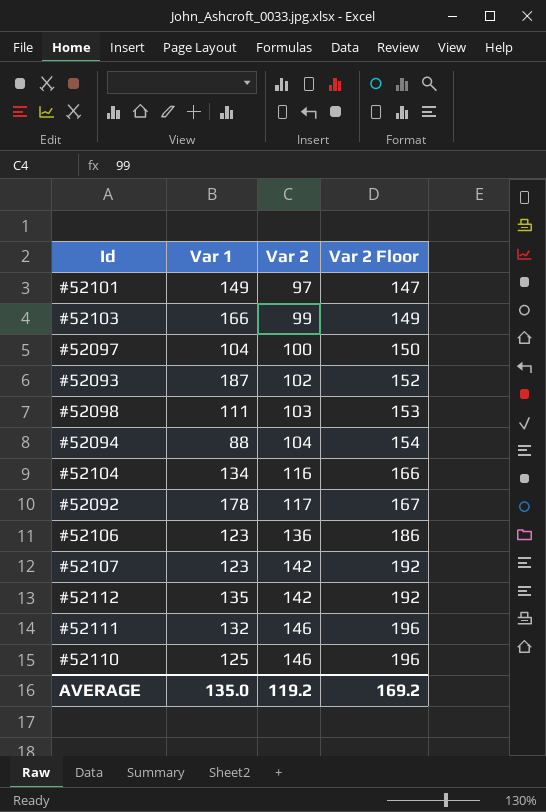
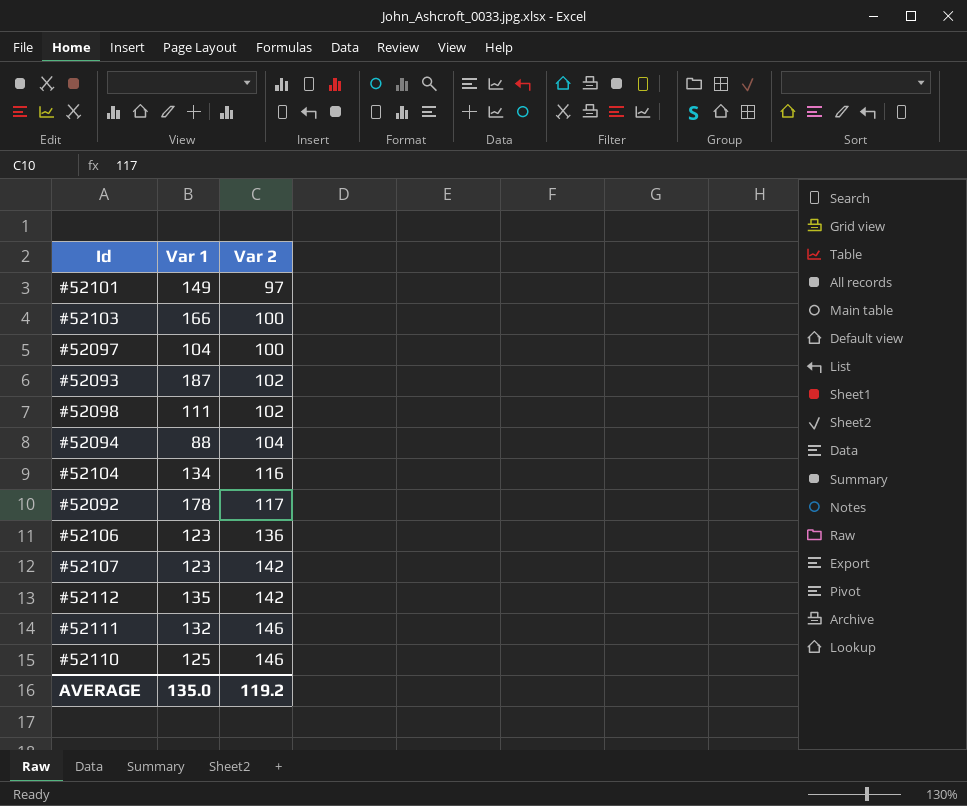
column Var 2 Floor | formula: [Var 2] + 50 -> none
#52103 | Var 2: 99 -> 100
#52098 | Var 2: 103 -> 102

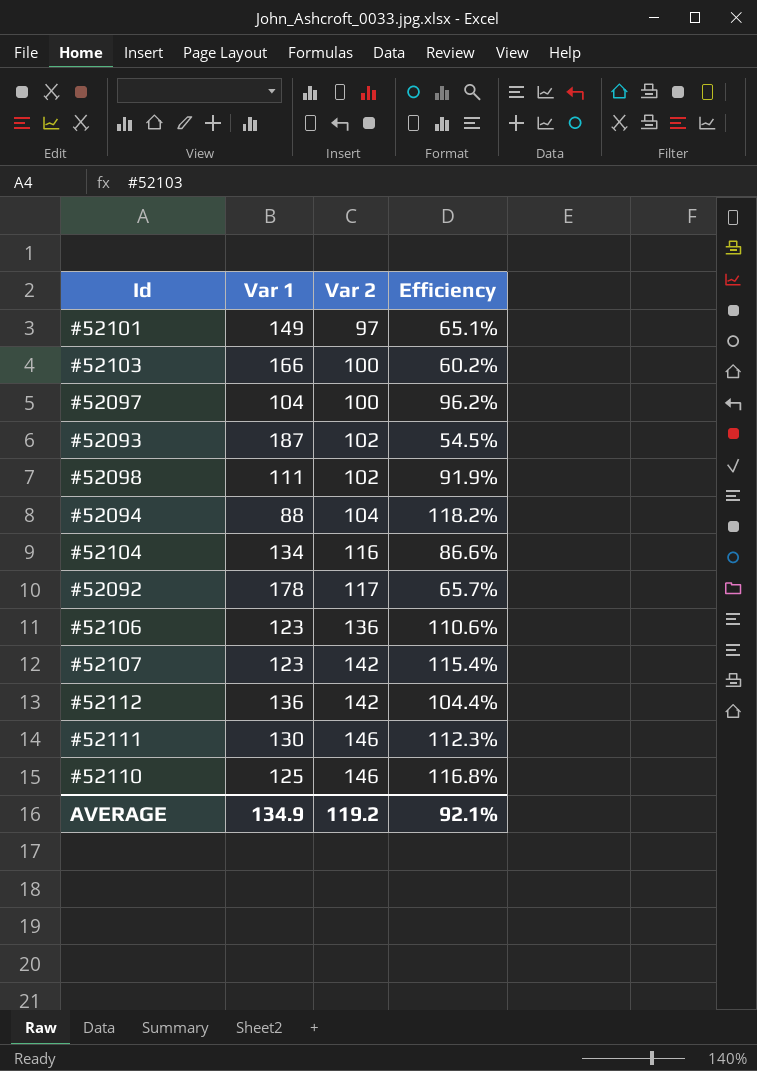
column Efficiency | formula: none -> [Var 2] / [Var 1]
#52112 | Var 1: 135 -> 136
#52111 | Var 1: 132 -> 130
AVERAGE | Var 1: 135.0 -> 134.9

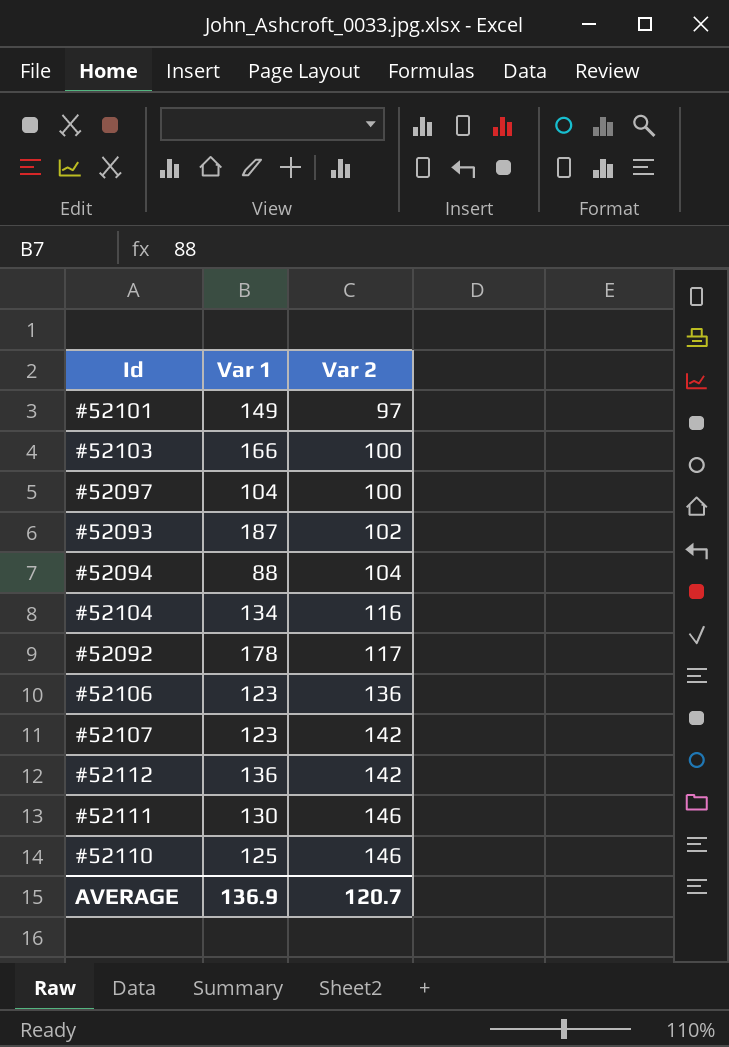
column Efficiency | formula: [Var 2] / [Var 1] -> none
row #52098: 111 | 102 | 91.9% -> none
AVERAGE | Var 1: 134.9 -> 136.9
AVERAGE | Var 2: 119.2 -> 120.7

